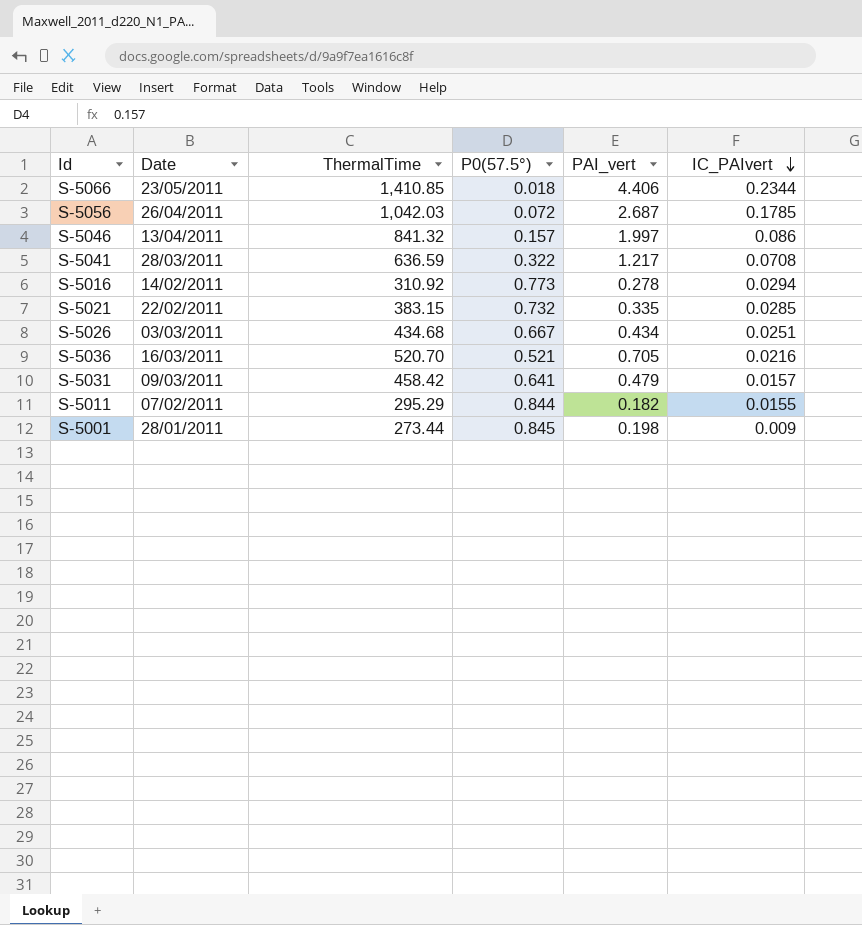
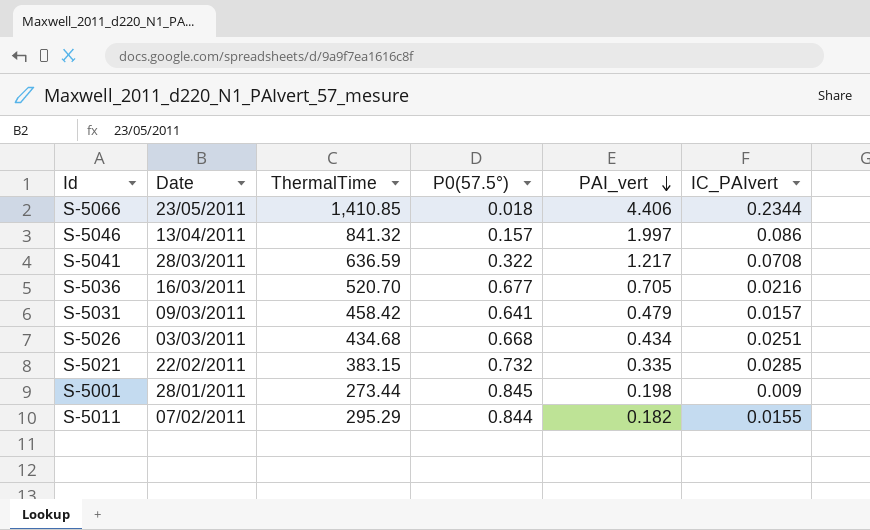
row order: IC_PAIvert descending -> PAI_vert descending
row S-5056: 26/04/2011 | 1,042.03 | 0.072 | 2.687 | 0.1785 -> none
row S-5016: 14/02/2011 | 310.92 | 0.773 | 0.278 | 0.0294 -> none
S-5036 | P0(57.5°): 0.521 -> 0.677
S-5026 | P0(57.5°): 0.667 -> 0.668

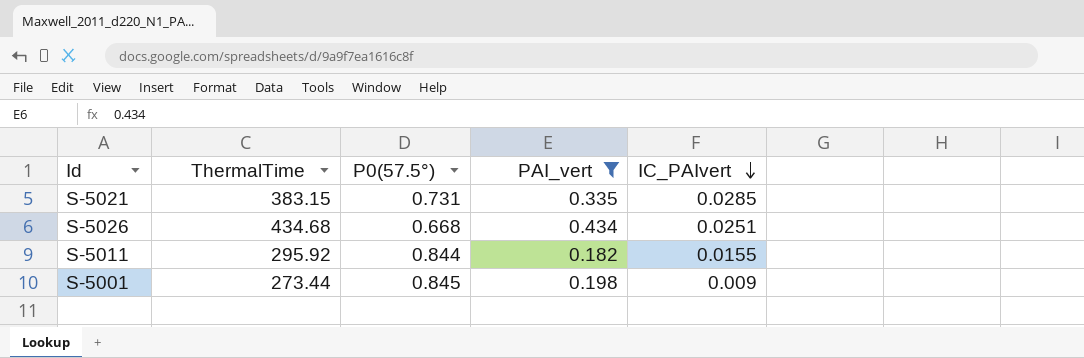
filter: none -> PAI_vert <= 0.434
row order: PAI_vert descending -> IC_PAIvert descending
column Date | position: 2 -> none
S-5021 | P0(57.5°): 0.732 -> 0.731
S-5011 | ThermalTime: 295.29 -> 295.92

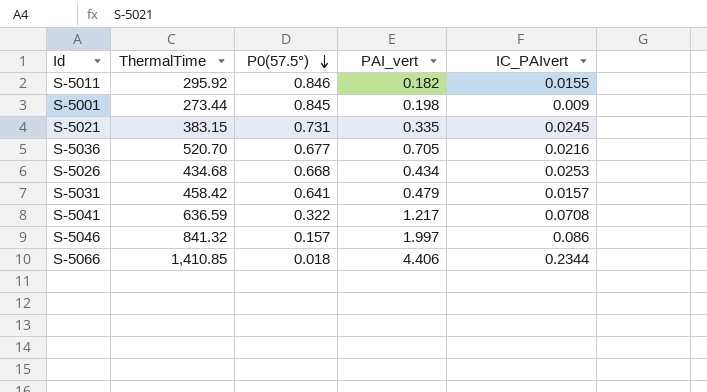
filter: PAI_vert <= 0.434 -> none
row order: IC_PAIvert descending -> P0(57.5°) descending
S-5011 | P0(57.5°): 0.844 -> 0.846
S-5021 | IC_PAIvert: 0.0285 -> 0.0245
S-5026 | IC_PAIvert: 0.0251 -> 0.0253

